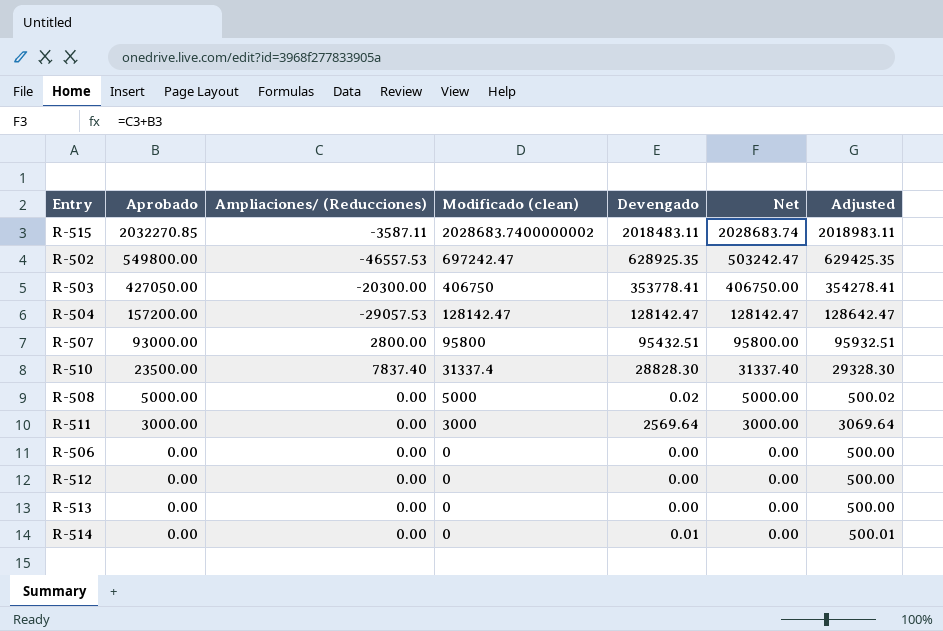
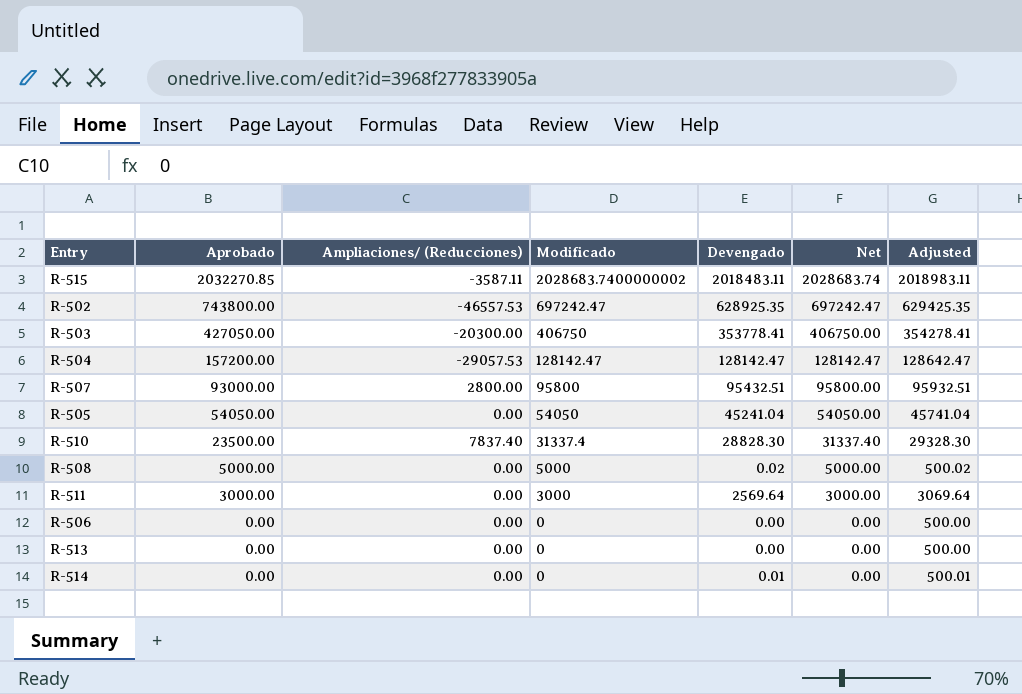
column name: Modificado (clean) -> Modificado
row R-512: 0.00 | 0.00 | 0 | 0.00 | 0.00 | 500.00 -> none
R-502 | Aprobado: 549800.00 -> 743800.00
R-502 | Net: 503242.47 -> 697242.47
row R-505: none -> 54050.00 | 0.00 | 54050 | 45241.04 | 54050.00 | 45741.04

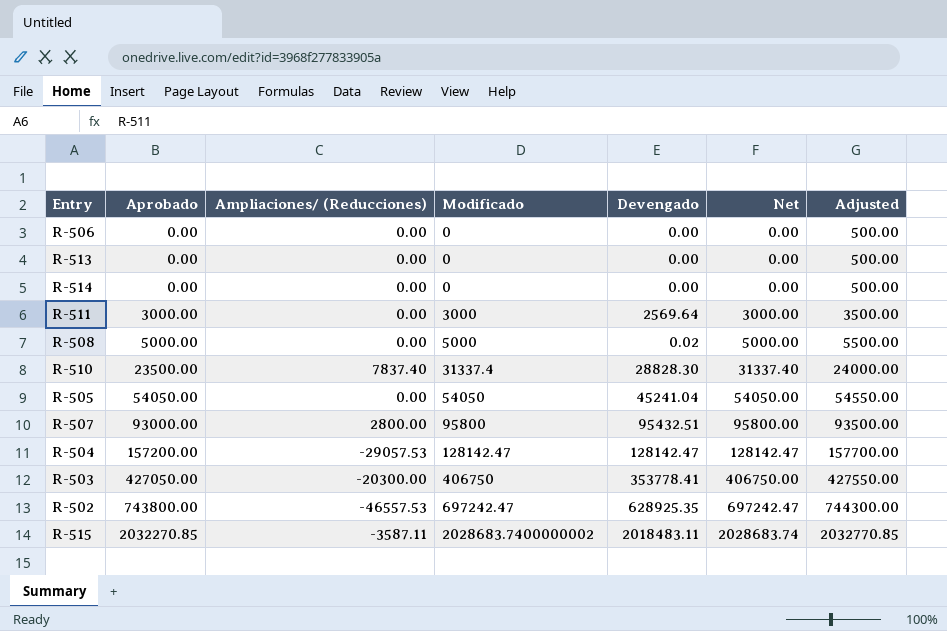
row order: Aprobado descending -> Aprobado ascending
column Adjusted | formula: [Devengado] + 500 -> [Aprobado] + 500
R-514 | Devengado: 0.01 -> 0.00

